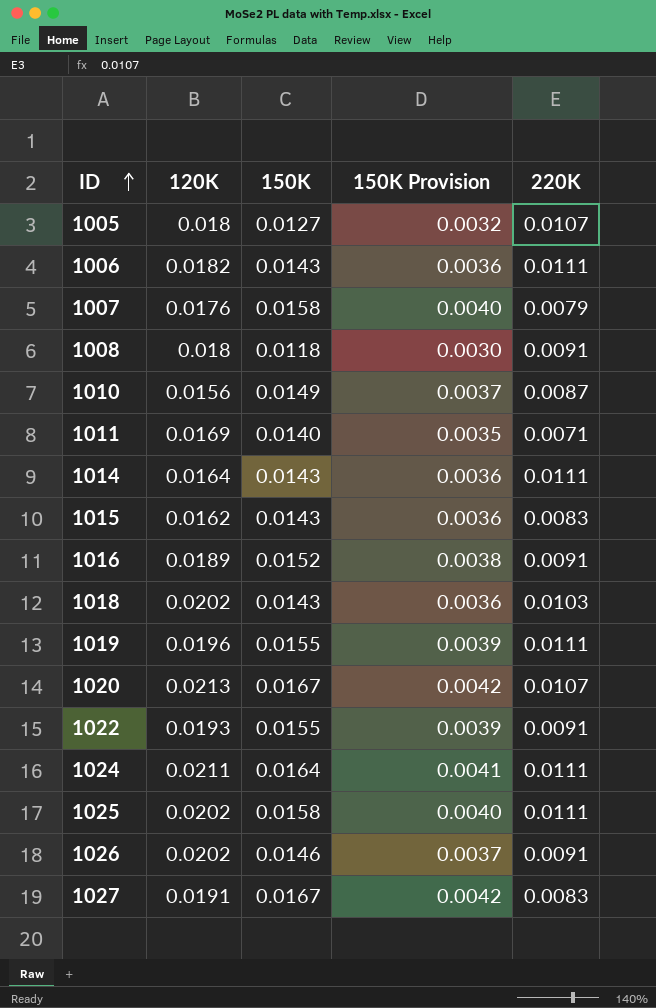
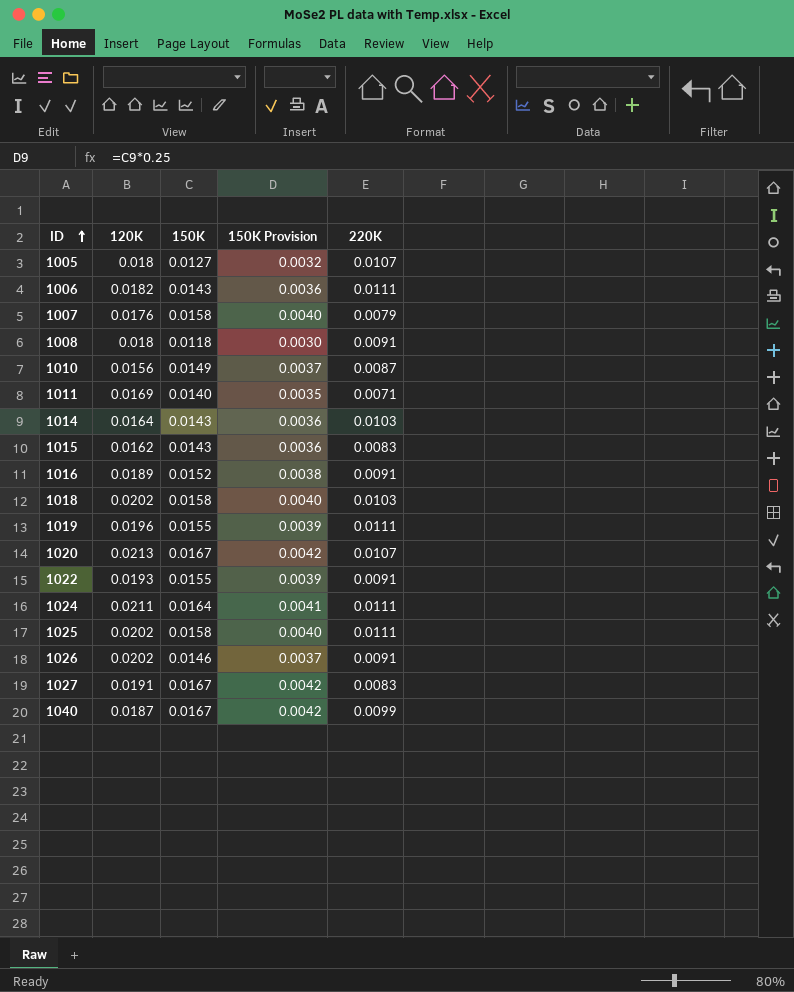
1014 | 220K: 0.0111 -> 0.0103
1018 | 150K: 0.0143 -> 0.0158
1018 | 150K Provision: 0.0036 -> 0.0040
row 1040: none -> 0.0187 | 0.0167 | 0.0042 | 0.0099

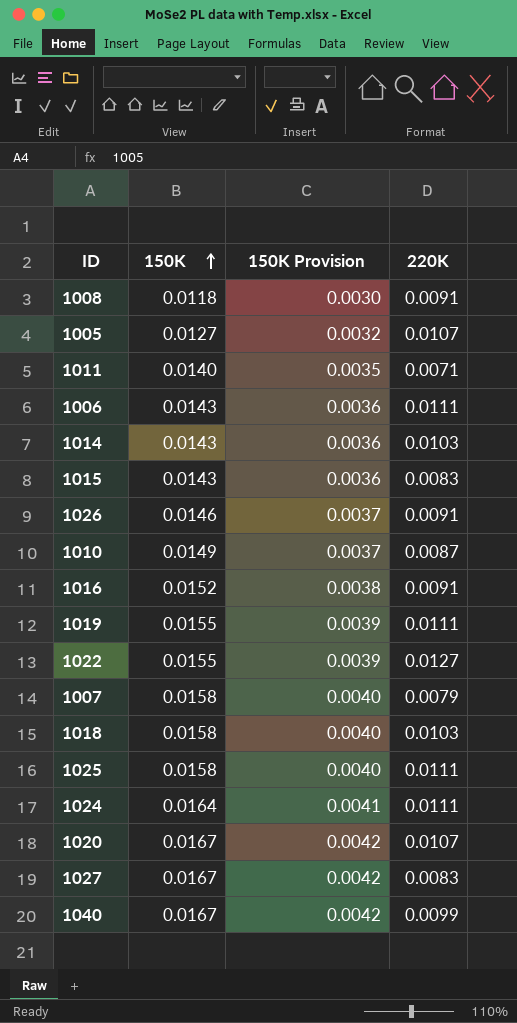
row order: ID ascending -> 150K ascending
column 120K | position: 2 -> none
1022 | 220K: 0.0091 -> 0.0127

